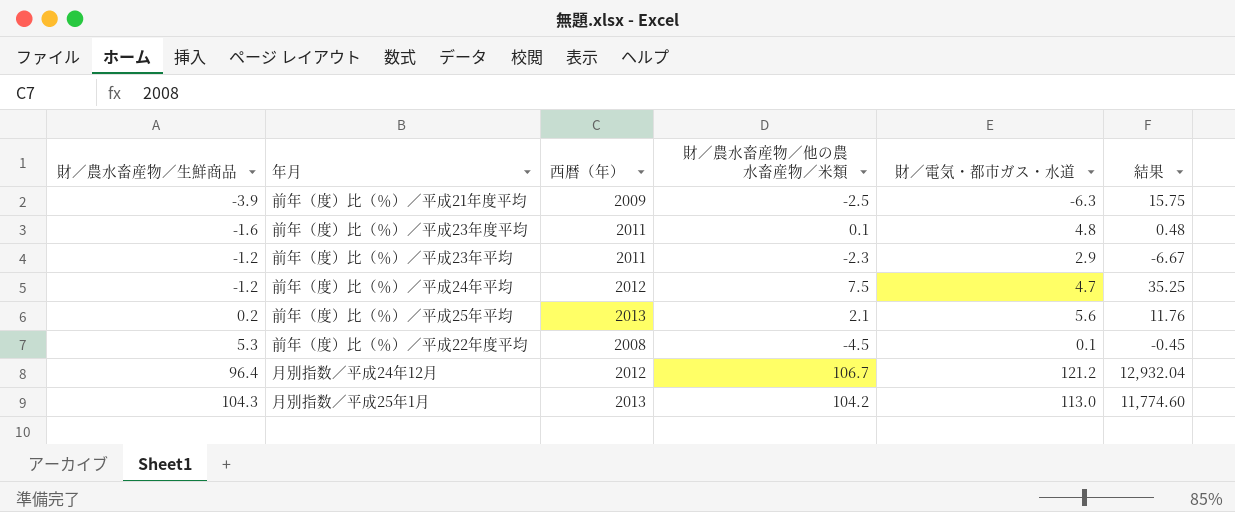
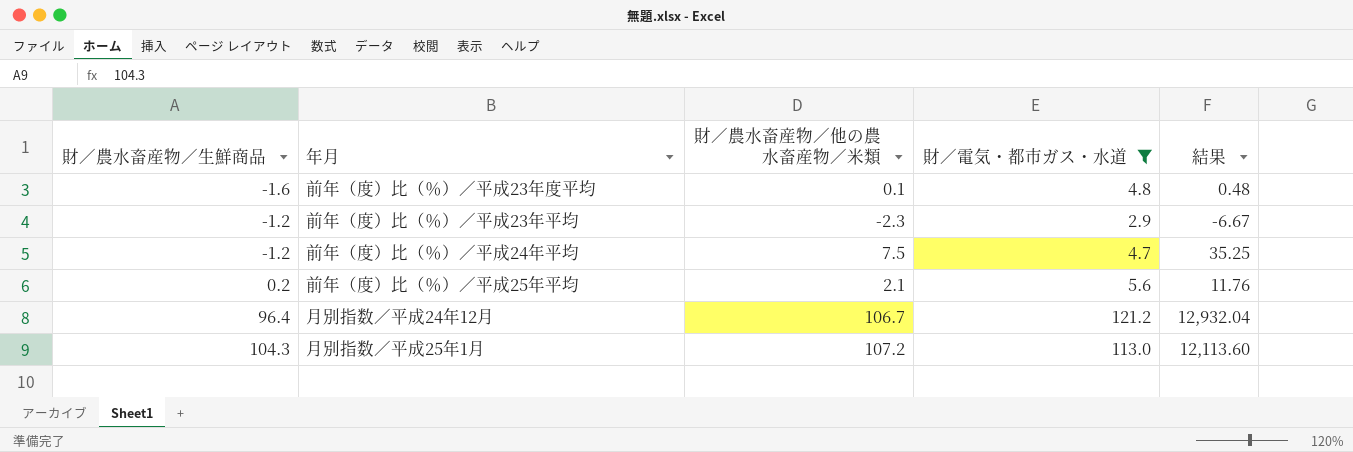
filter: none -> 財／電気・都市ガス・水道 >= 2.9
column 西暦（年） | position: 3 -> none
月別指数／平成25年1月 | 財／農水畜産物／他の農水畜産物／米類: 104.2 -> 107.2
月別指数／平成25年1月 | 結果: 11,774.60 -> 12,113.60

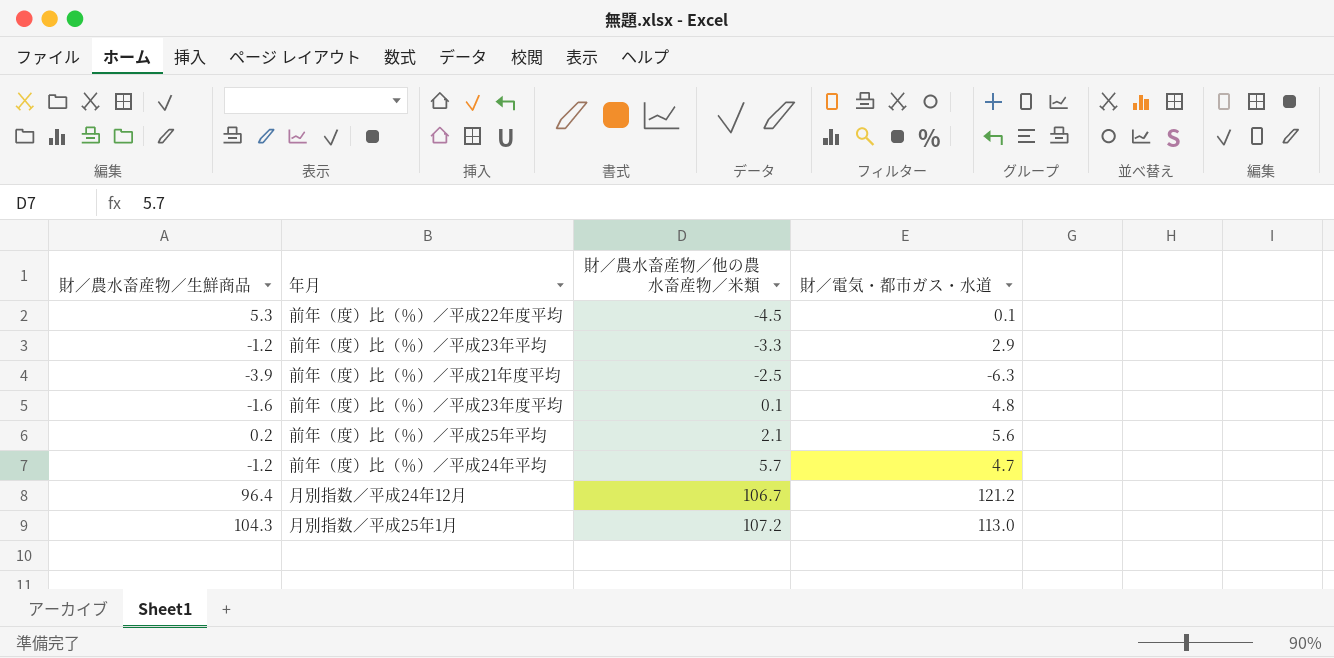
filter: 財／電気・都市ガス・水道 >= 2.9 -> none
row order: 財／農水畜産物／生鮮商品 ascending -> 財／農水畜産物／他の農水畜産物／米類 ascending
column 結果 | formula: [財／農水畜産物／他の農水畜産物／米類] * [財／電気・都市ガス・水道] -> none
前年（度）比（％）／平成23年平均 | 財／農水畜産物／他の農水畜産物／米類: -2.3 -> -3.3
前年（度）比（％）／平成24年平均 | 財／農水畜産物／他の農水畜産物／米類: 7.5 -> 5.7

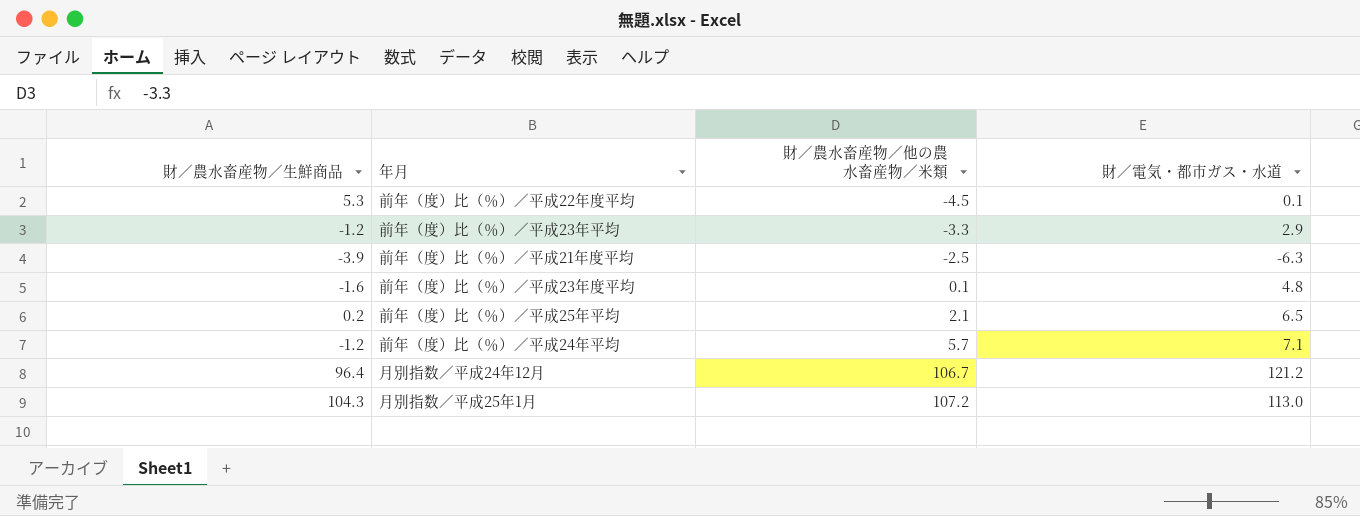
前年（度）比（％）／平成25年平均 | 財／電気・都市ガス・水道: 5.6 -> 6.5
前年（度）比（％）／平成24年平均 | 財／電気・都市ガス・水道: 4.7 -> 7.1

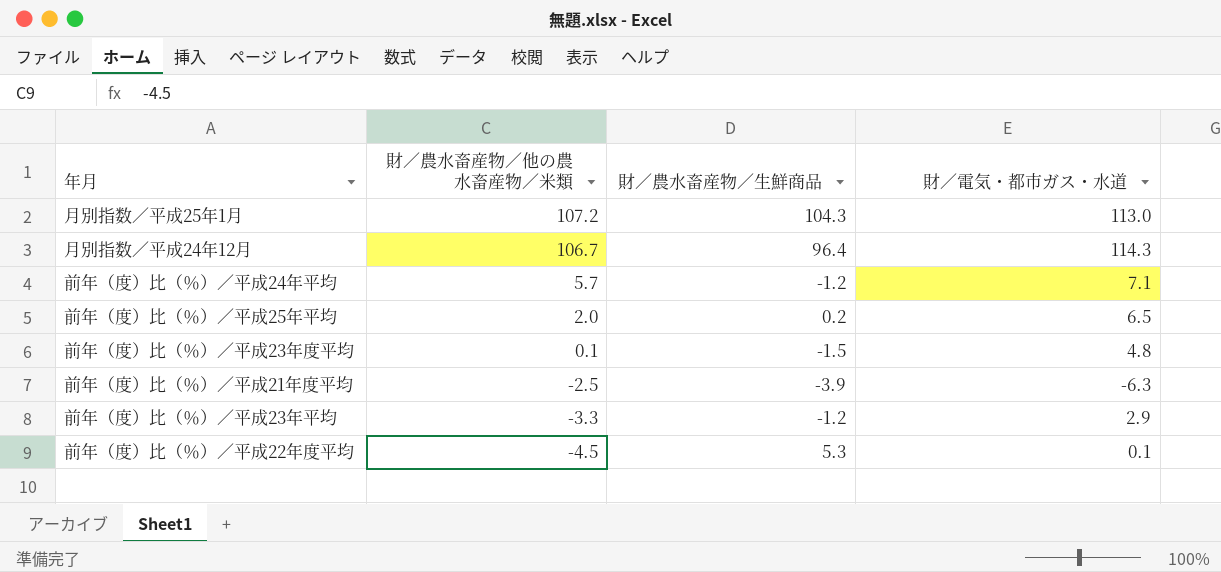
row order: 財／農水畜産物／他の農水畜産物／米類 ascending -> 財／農水畜産物／他の農水畜産物／米類 descending
column 財／農水畜産物／生鮮商品 | position: 1 -> 3
月別指数／平成24年12月 | 財／電気・都市ガス・水道: 121.2 -> 114.3
前年（度）比（％）／平成25年平均 | 財／農水畜産物／他の農水畜産物／米類: 2.1 -> 2.0
前年（度）比（％）／平成23年度平均 | 財／農水畜産物／生鮮商品: -1.6 -> -1.5

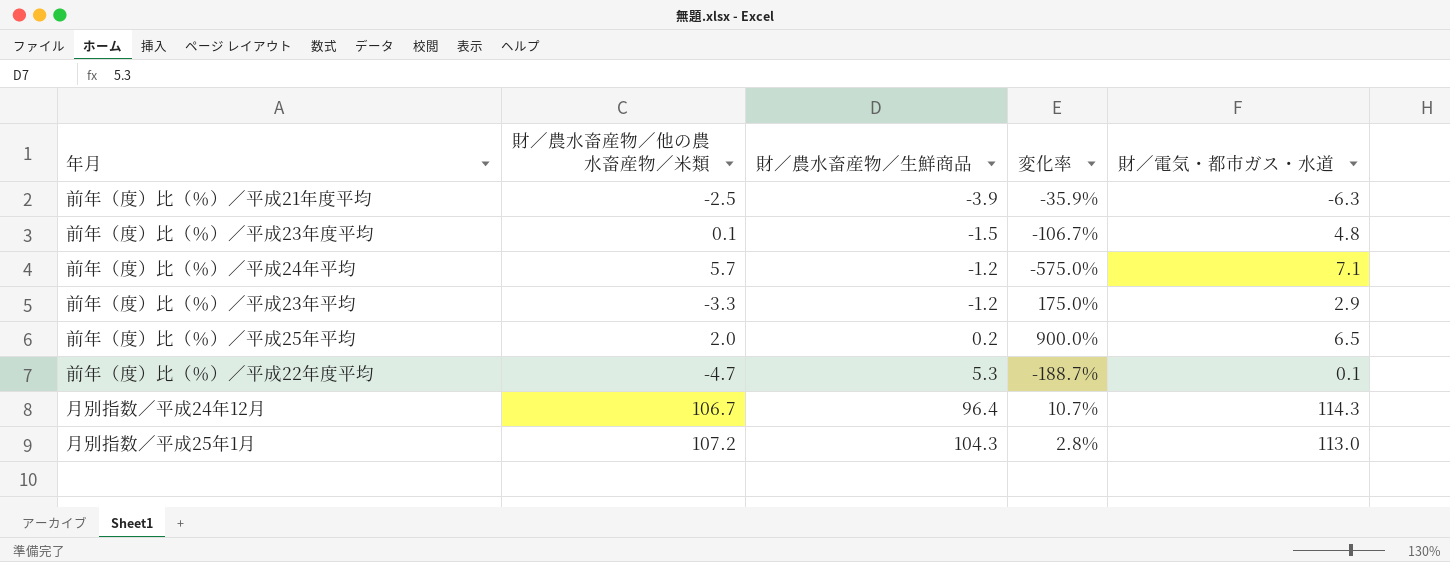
row order: 財／農水畜産物／他の農水畜産物／米類 descending -> 財／農水畜産物／生鮮商品 ascending
column 変化率 | formula: none -> ([財／農水畜産物／他の農水畜産物／米類] - [財／農水畜産物／生鮮商品]) / [財／農水畜産物／生鮮商品]
前年（度）比（％）／平成22年度平均 | 財／農水畜産物／他の農水畜産物／米類: -4.5 -> -4.7

